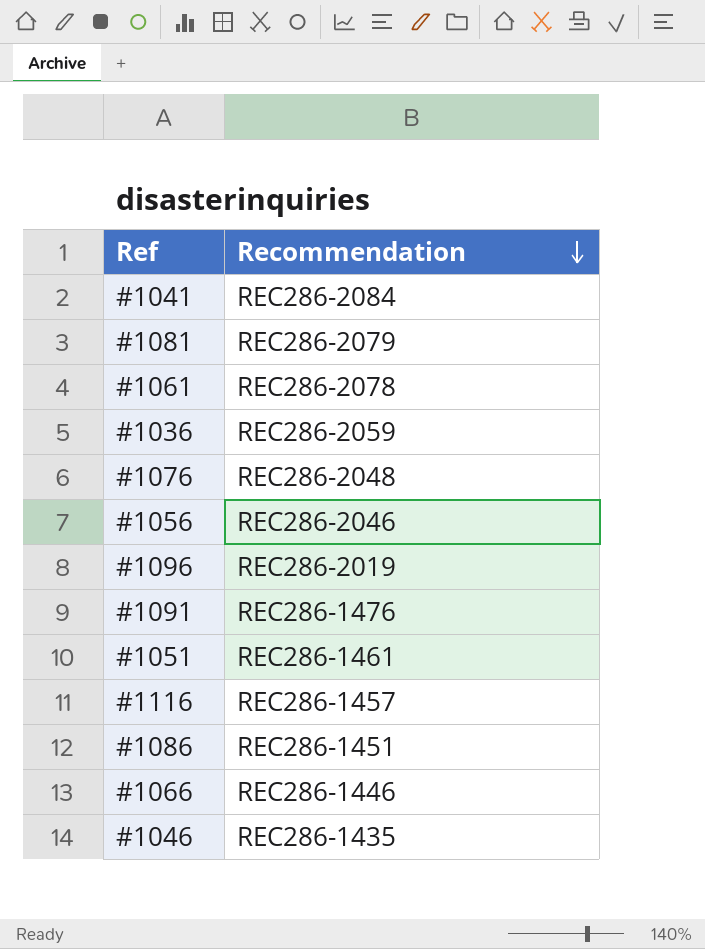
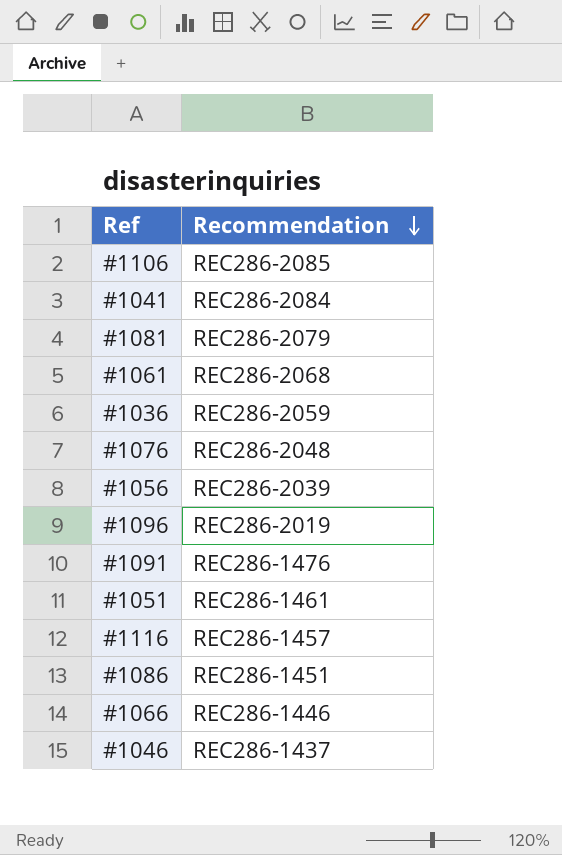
row #1106: none -> REC286-2085
#1061 | Recommendation: REC286-2078 -> REC286-2068
#1056 | Recommendation: REC286-2046 -> REC286-2039
#1046 | Recommendation: REC286-1435 -> REC286-1437

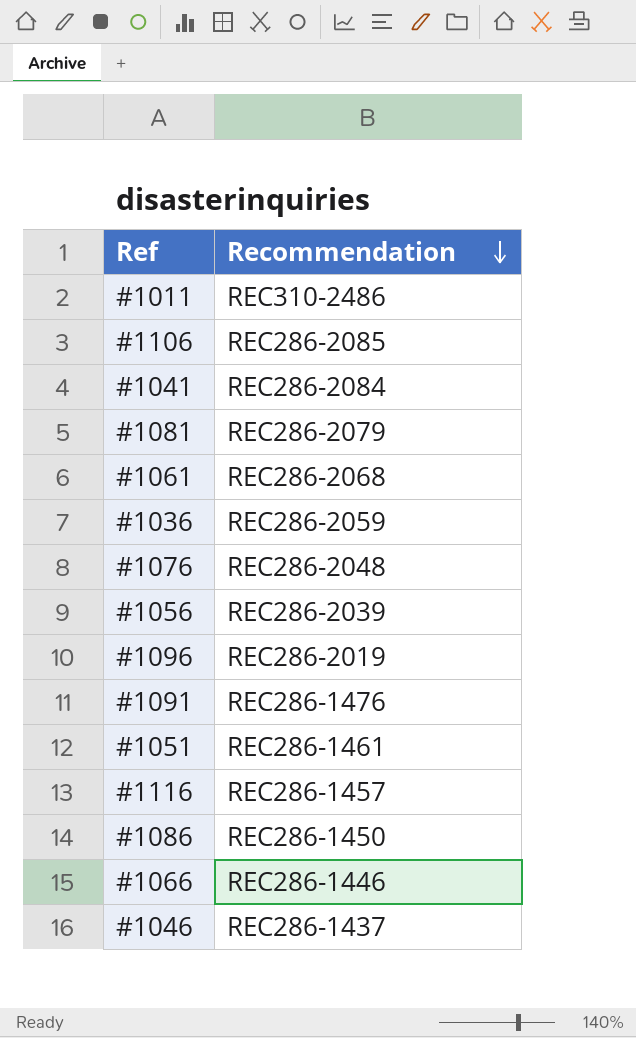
row #1011: none -> REC310-2486
#1086 | Recommendation: REC286-1451 -> REC286-1450

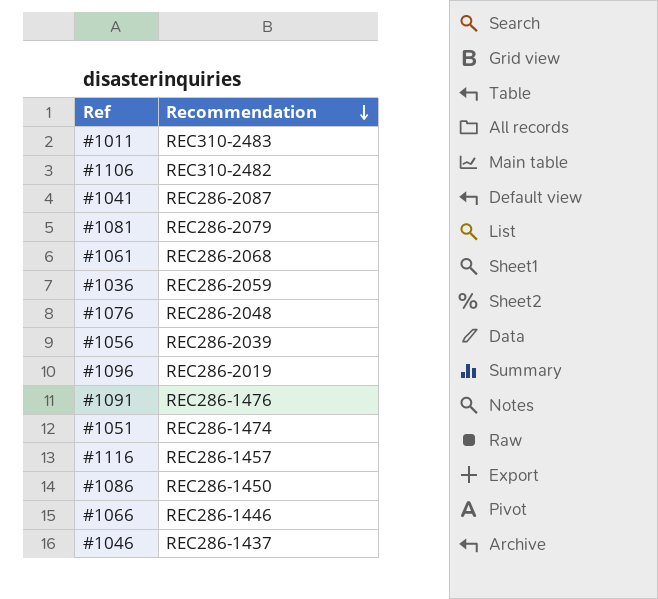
#1011 | Recommendation: REC310-2486 -> REC310-2483
#1106 | Recommendation: REC286-2085 -> REC310-2482
#1041 | Recommendation: REC286-2084 -> REC286-2087
#1051 | Recommendation: REC286-1461 -> REC286-1474

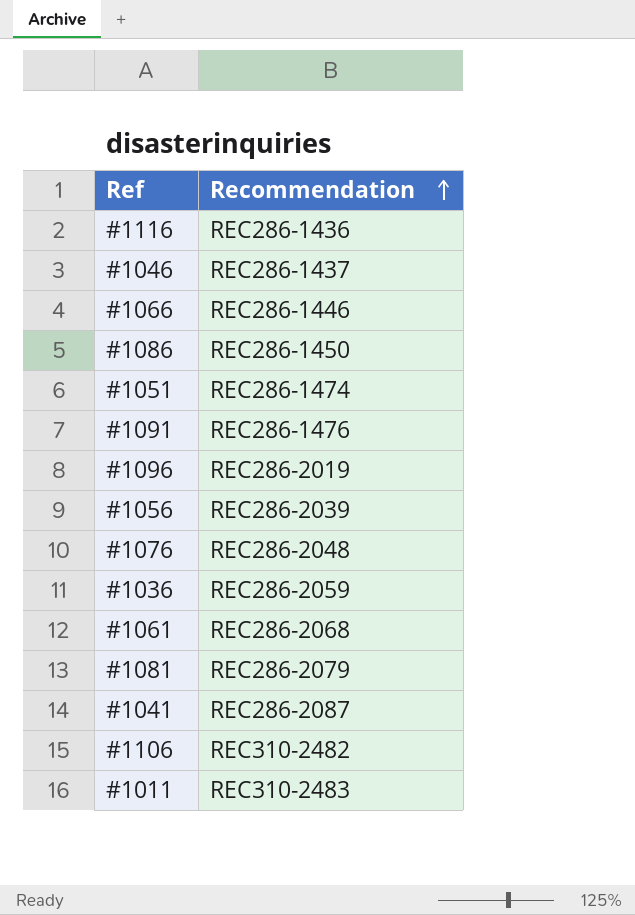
row order: Recommendation descending -> Recommendation ascending
#1116 | Recommendation: REC286-1457 -> REC286-1436

